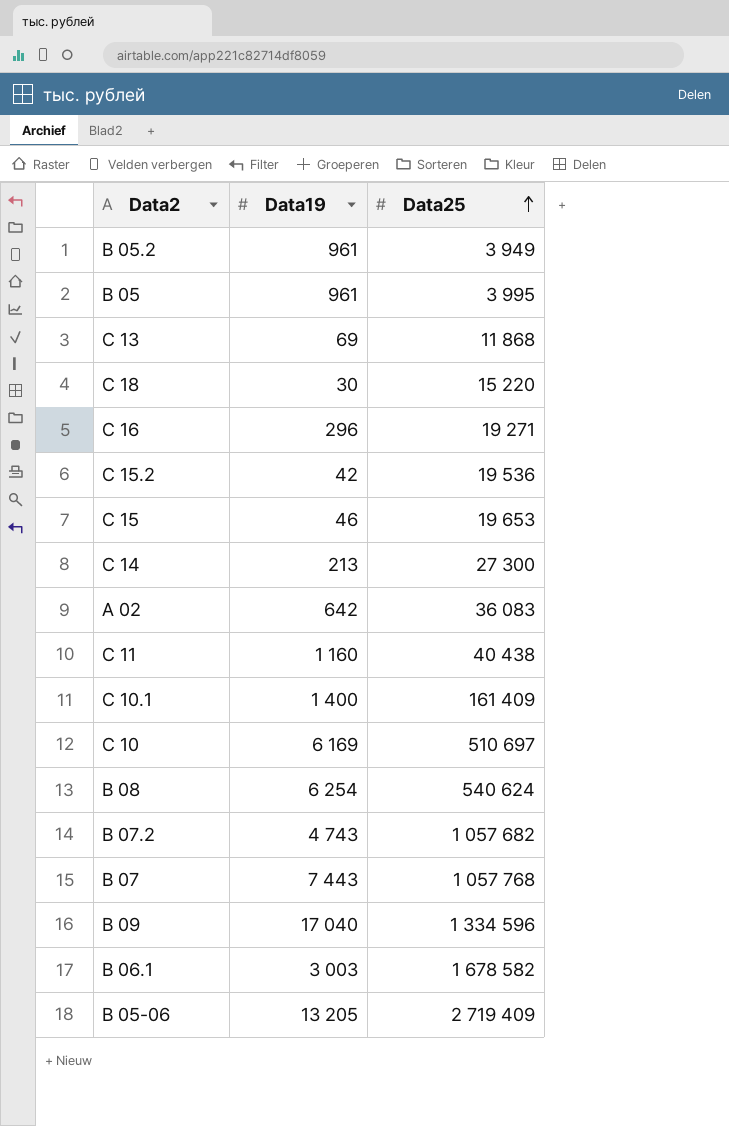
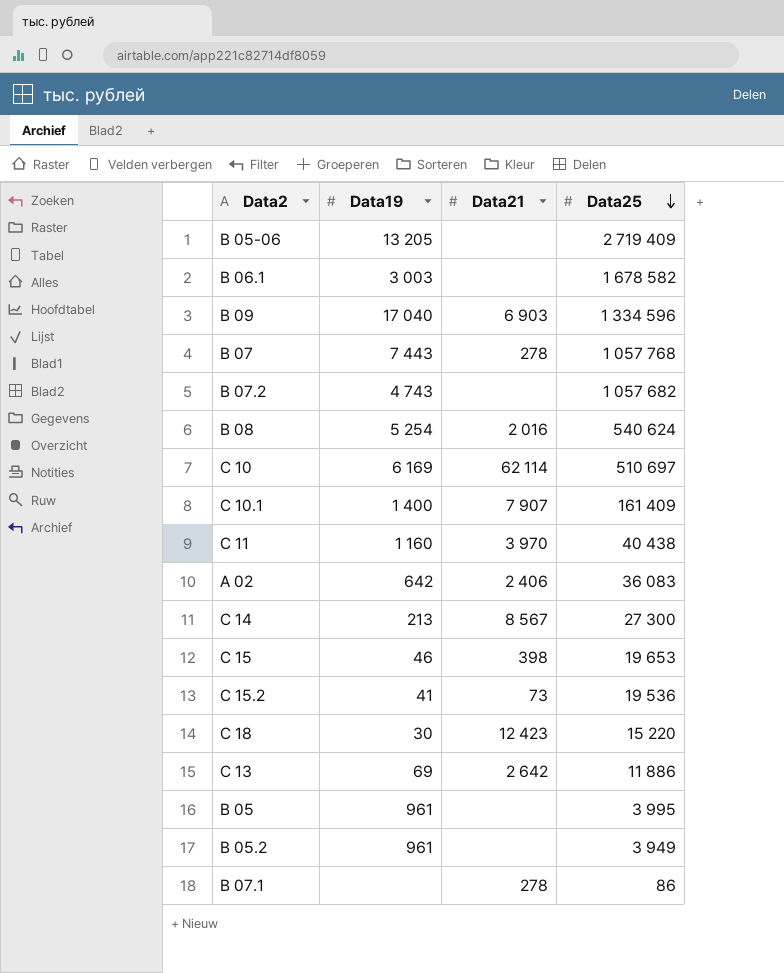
row order: Data25 ascending -> Data25 descending
column Data21 | position: none -> 3
row С 16: 296 | 19 271 -> none
B 08 | Data19: 6 254 -> 5 254
С 15.2 | Data19: 42 -> 41
С 13 | Data25: 11 868 -> 11 886
row В 07.1: none -> none | 278 | 86

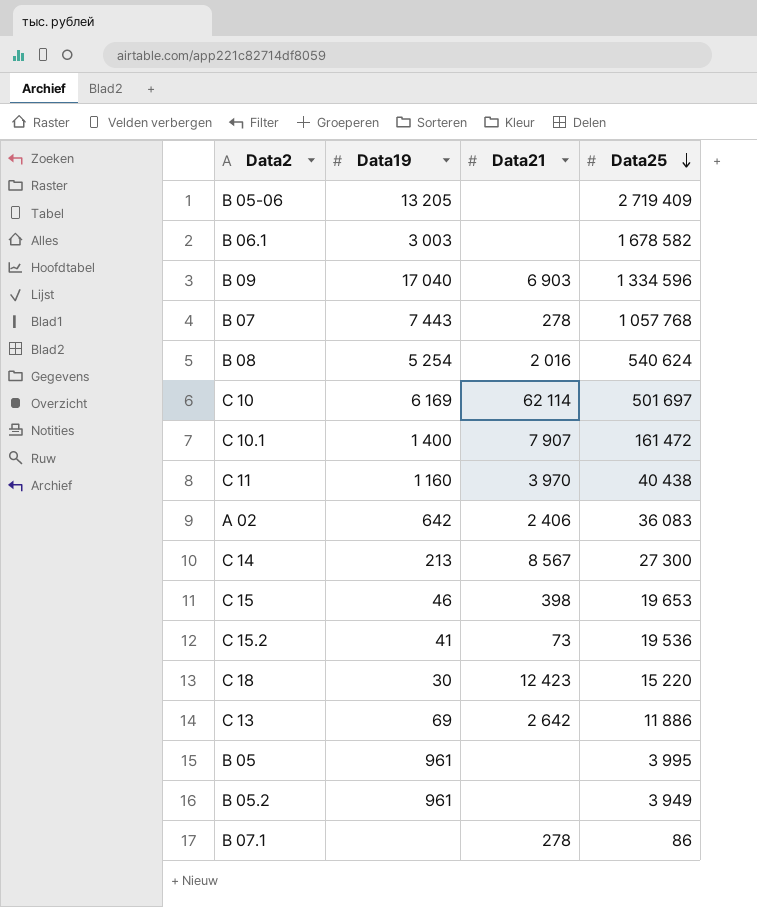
row В 07.2: 4 743 | none | 1 057 682 -> none
С 10 | Data25: 510 697 -> 501 697
С 10.1 | Data25: 161 409 -> 161 472

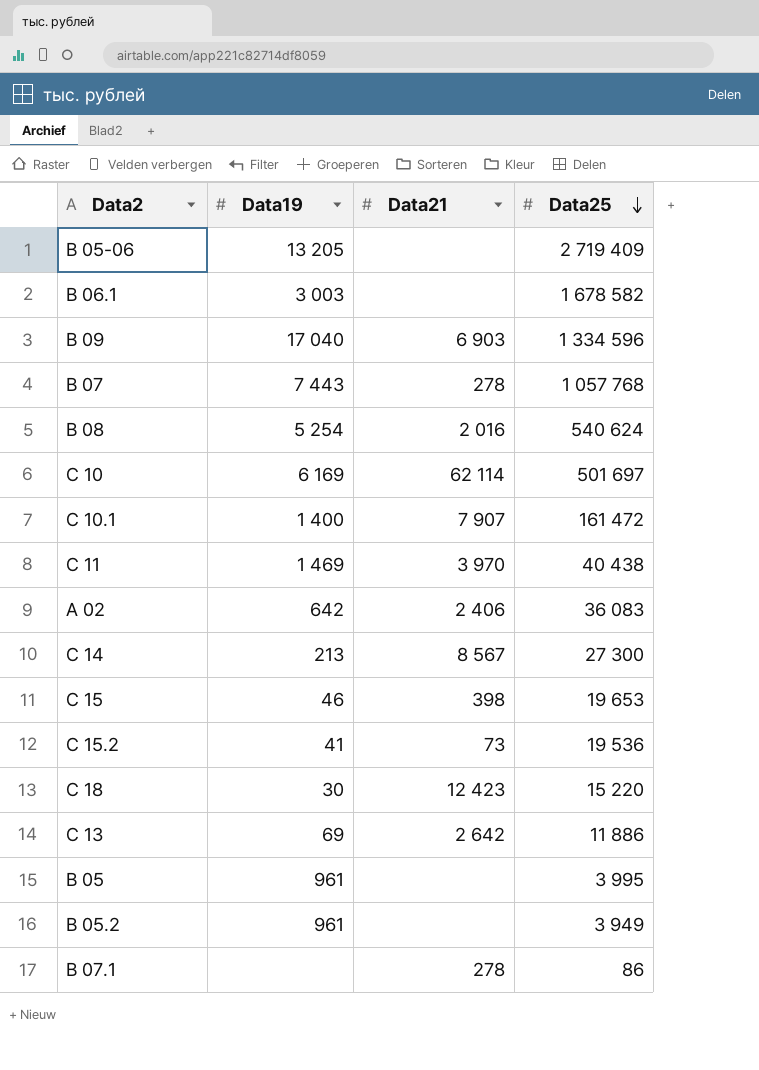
С 11 | Data19: 1 160 -> 1 469

